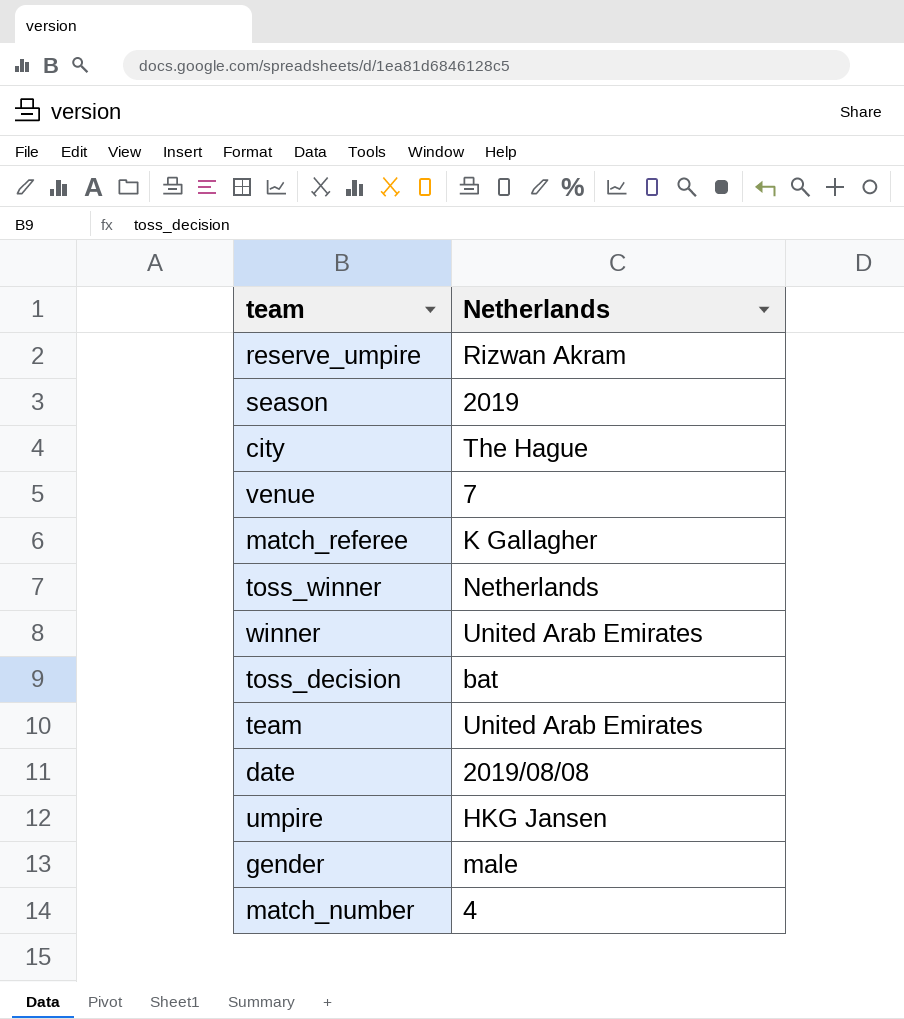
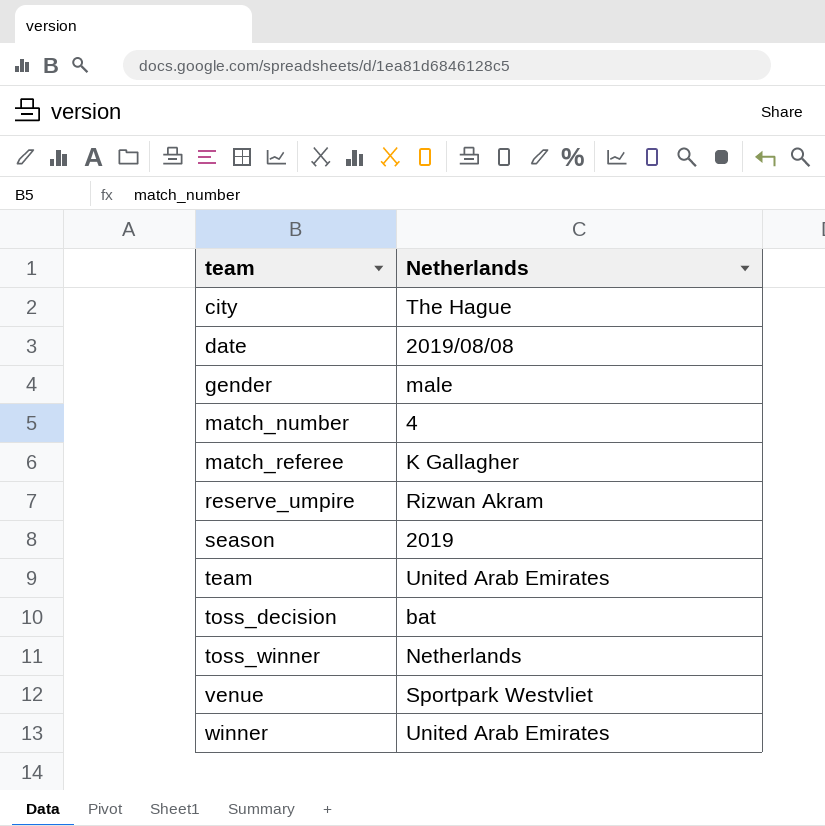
row order: none -> team ascending
row umpire: HKG Jansen -> none
venue | Netherlands: 7 -> Sportpark Westvliet

